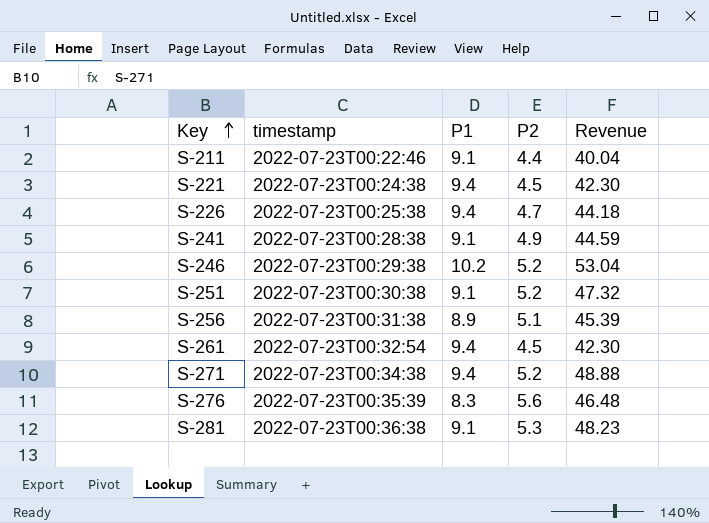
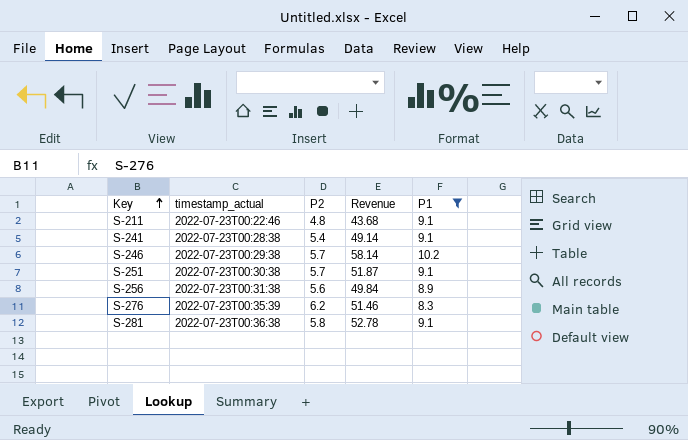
filter: none -> P1 != 9.4
column name: timestamp -> timestamp_actual
column P1 | position: 3 -> 5
S-211 | P2: 4.4 -> 4.8
S-211 | Revenue: 40.04 -> 43.68
S-241 | P2: 4.9 -> 5.4
S-241 | Revenue: 44.59 -> 49.14
S-246 | P2: 5.2 -> 5.7
S-246 | Revenue: 53.04 -> 58.14
S-251 | P2: 5.2 -> 5.7
S-251 | Revenue: 47.32 -> 51.87
S-256 | P2: 5.1 -> 5.6
S-256 | Revenue: 45.39 -> 49.84
S-276 | P2: 5.6 -> 6.2
S-276 | Revenue: 46.48 -> 51.46
S-281 | P2: 5.3 -> 5.8
S-281 | Revenue: 48.23 -> 52.78

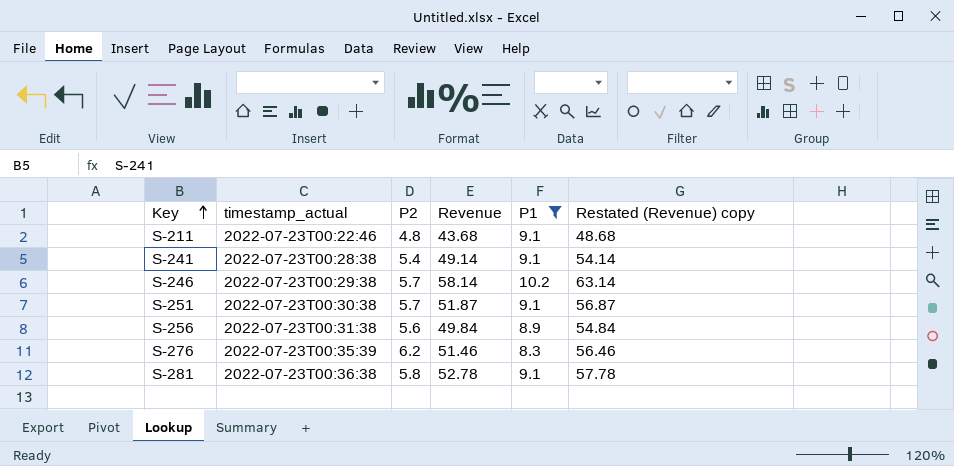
column Restated (Revenue) copy | formula: none -> [Revenue] + 5

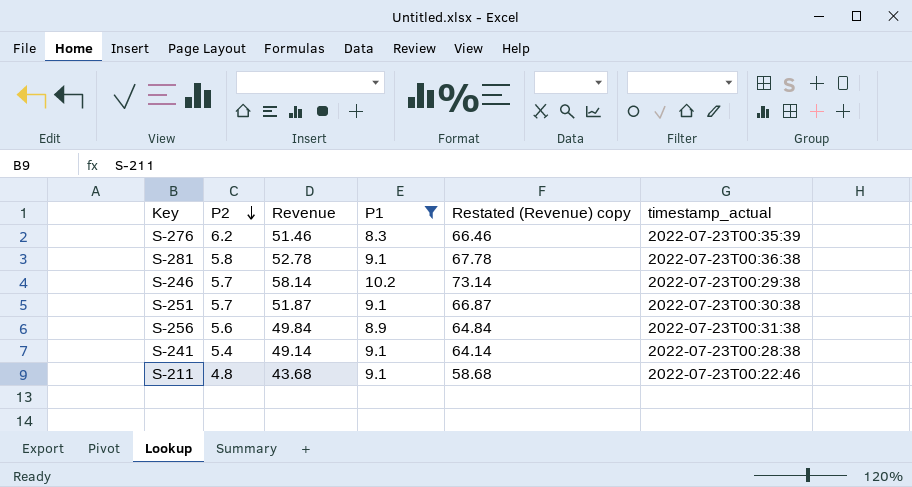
row order: Key ascending -> P2 descending
column Restated (Revenue) copy | formula: [Revenue] + 5 -> [Revenue] + 15
column timestamp_actual | position: 2 -> 6

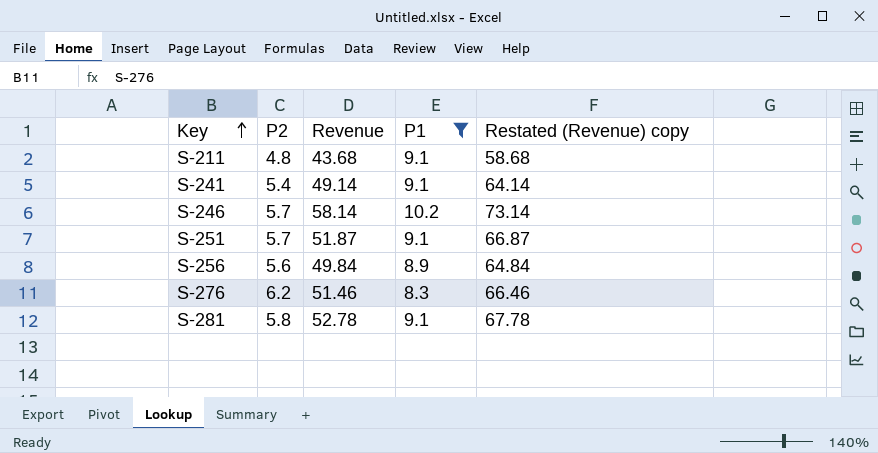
row order: P2 descending -> Key ascending
column timestamp_actual | position: 6 -> none

